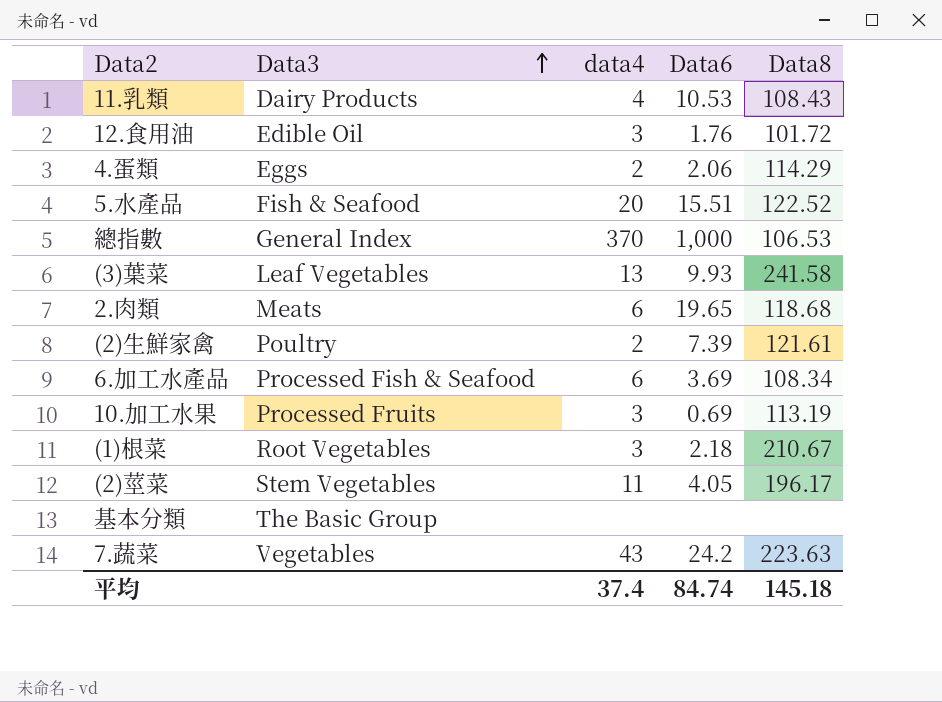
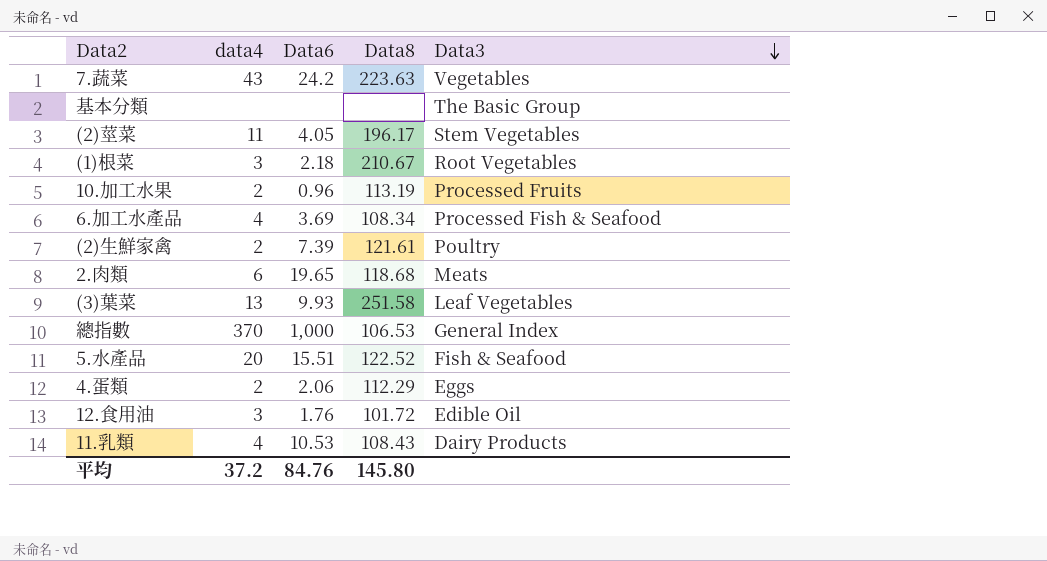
row order: Data3 ascending -> Data3 descending
column Data3 | position: 2 -> 5
10.加工水果 | data4: 3 -> 2
10.加工水果 | Data6: 0.69 -> 0.96
6.加工水產品 | data4: 6 -> 4
(3)葉菜 | Data8: 241.58 -> 251.58
4.蛋類 | Data8: 114.29 -> 112.29
平均 | data4: 37.4 -> 37.2
平均 | Data6: 84.74 -> 84.76
平均 | Data8: 145.18 -> 145.80

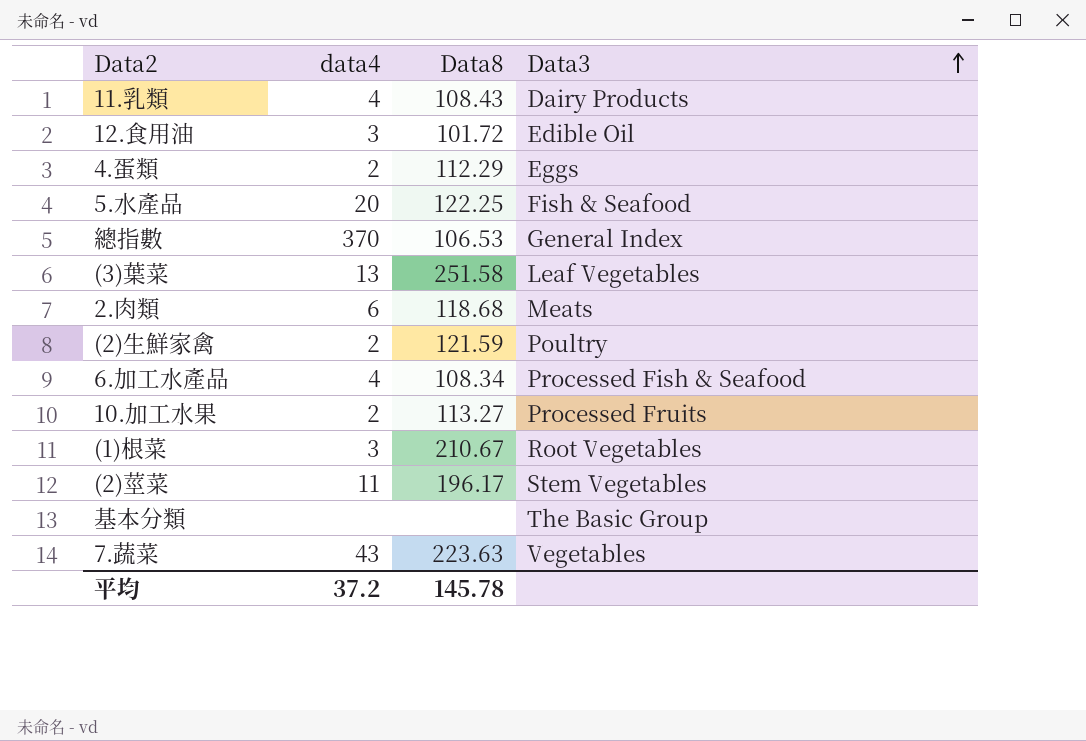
row order: Data3 descending -> Data3 ascending
column Data6 | position: 3 -> none
5.水產品 | Data8: 122.52 -> 122.25
(2)生鮮家禽 | Data8: 121.61 -> 121.59
10.加工水果 | Data8: 113.19 -> 113.27
平均 | Data8: 145.80 -> 145.78

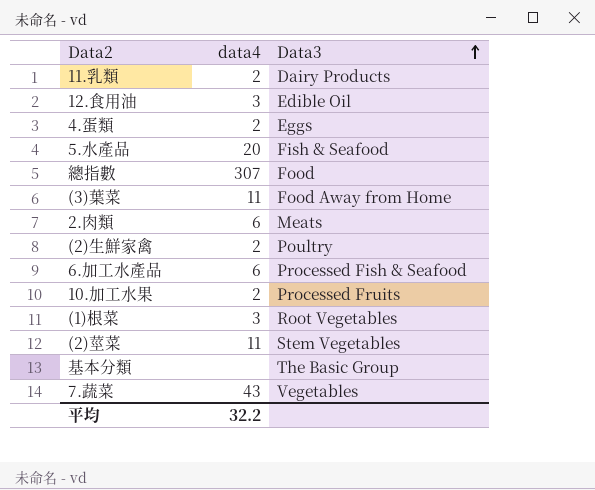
column Data8 | position: 3 -> none
11.乳類 | data4: 4 -> 2
總指數 | data4: 370 -> 307
總指數 | Data3: General Index -> Food
(3)葉菜 | data4: 13 -> 11
(3)葉菜 | Data3: Leaf Vegetables -> Food Away from Home
6.加工水產品 | data4: 4 -> 6
平均 | data4: 37.2 -> 32.2

